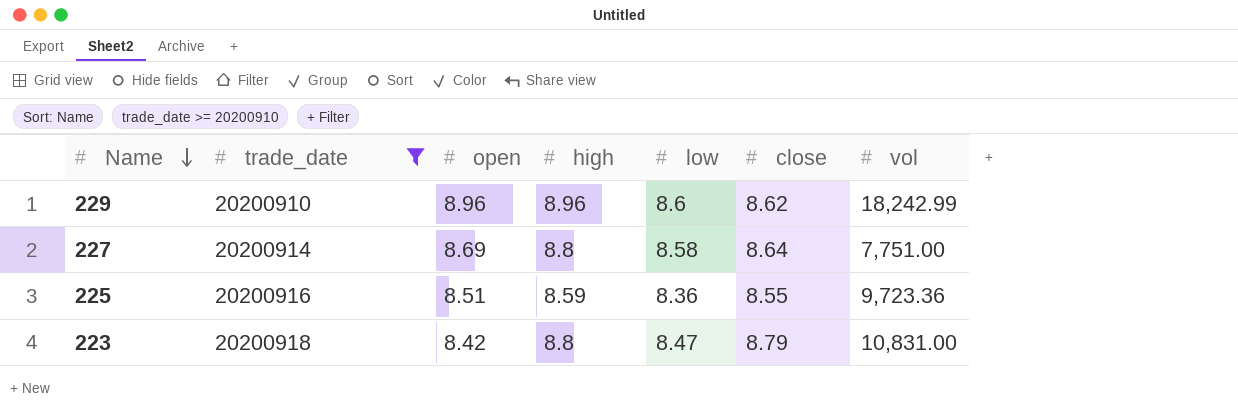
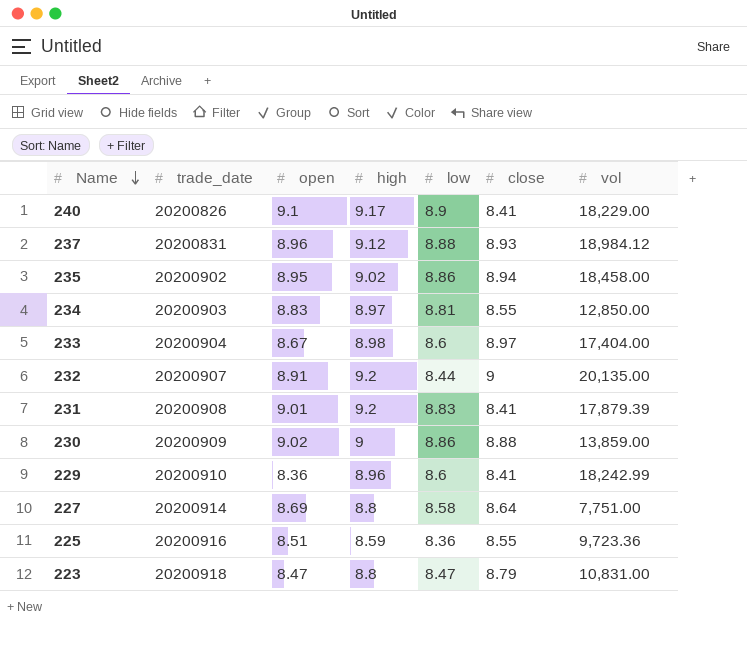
filter: trade_date >= 20200910 -> none
229 | open: 8.96 -> 8.36
229 | close: 8.62 -> 8.41
223 | open: 8.42 -> 8.47

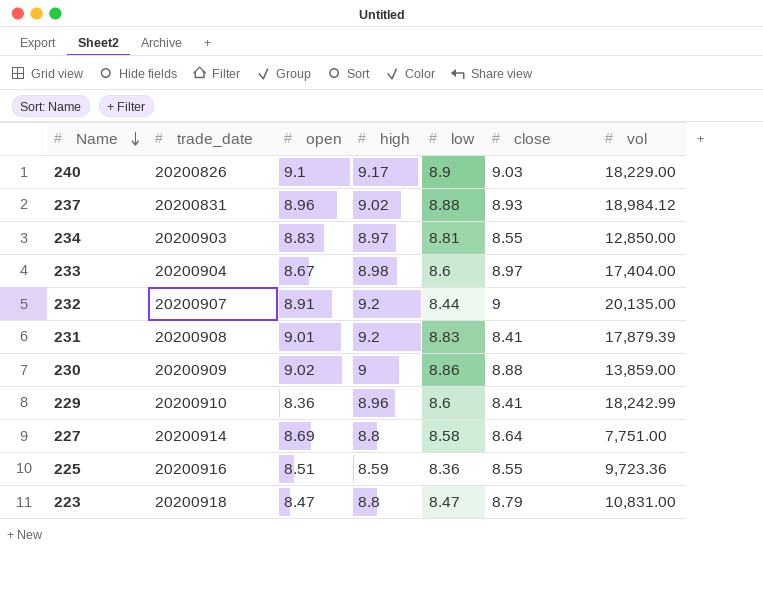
row 235: 20200902 | 8.95 | 9.02 | 8.86 | 8.94 | 18,458.00 -> none
240 | close: 8.41 -> 9.03
237 | high: 9.12 -> 9.02

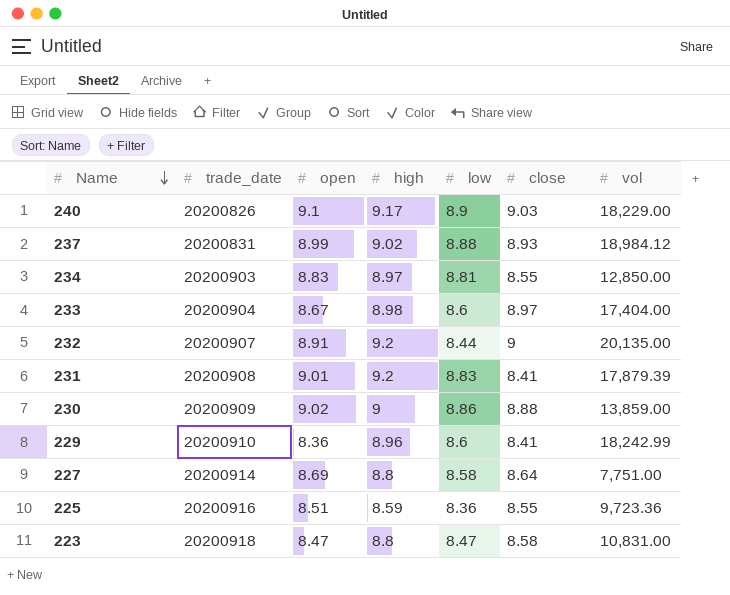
237 | open: 8.96 -> 8.99
223 | close: 8.79 -> 8.58

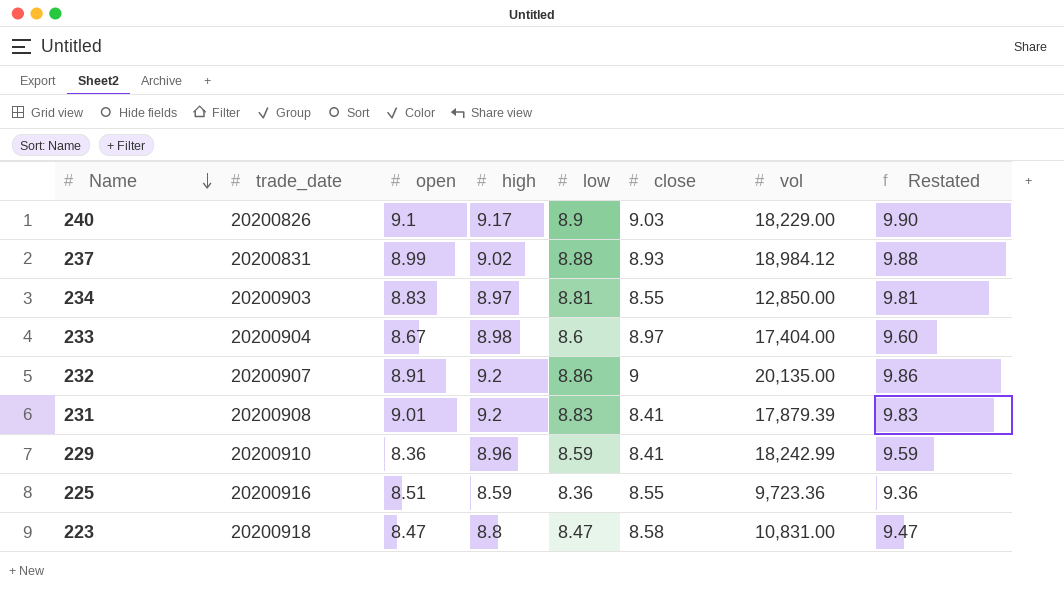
column Restated | formula: none -> [low] + 1
row 230: 20200909 | 9.02 | 9 | 8.86 | 8.88 | 13,859.00 -> none
row 227: 20200914 | 8.69 | 8.8 | 8.58 | 8.64 | 7,751.00 -> none
232 | low: 8.44 -> 8.86
229 | low: 8.6 -> 8.59

